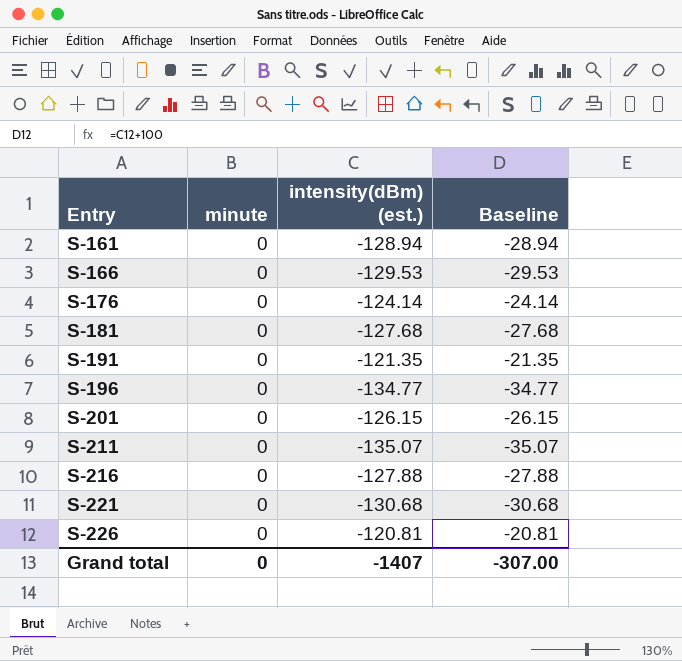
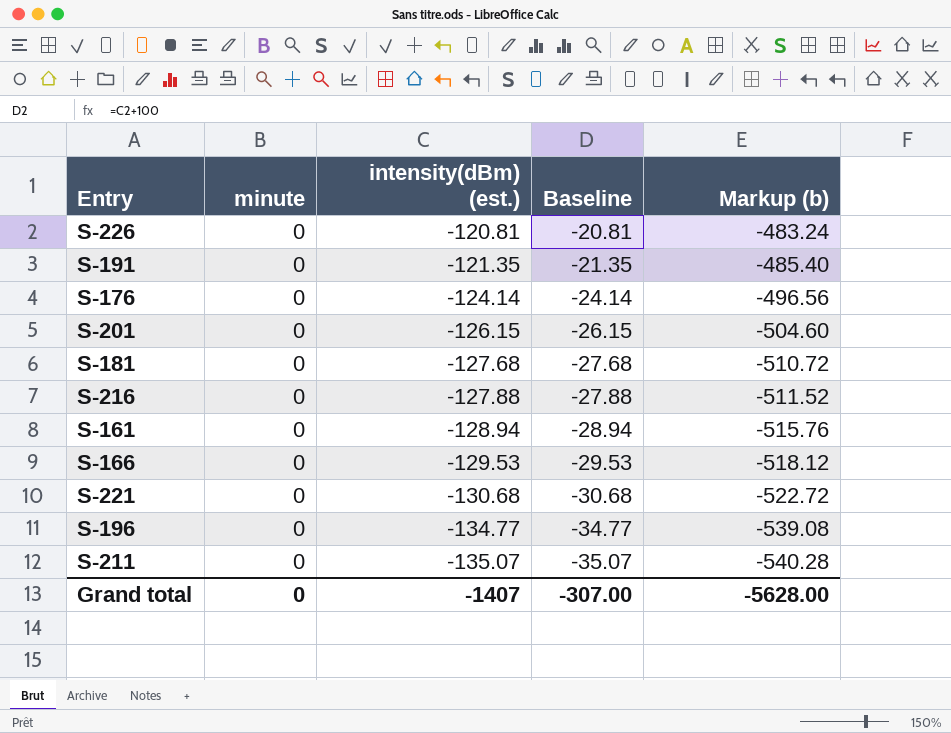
row order: Entry ascending -> intensity(dBm) (est.) descending
column Markup (b) | formula: none -> [intensity(dBm) (est.)] * 4

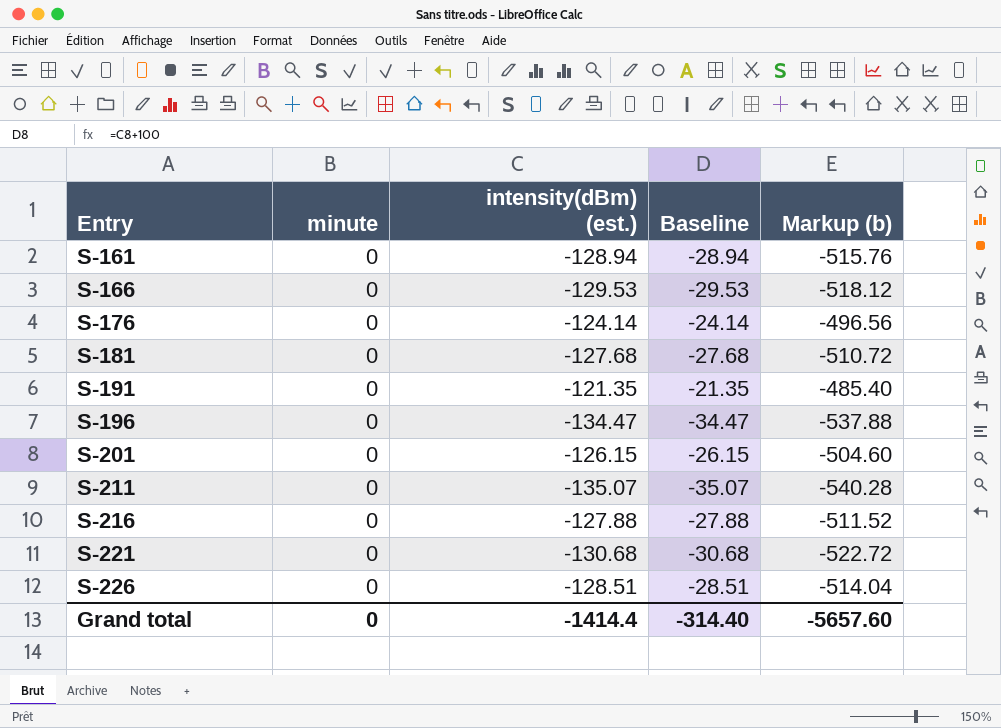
row order: intensity(dBm) (est.) descending -> Entry ascending
S-196 | intensity(dBm) (est.): -134.77 -> -134.47
S-196 | Baseline: -34.77 -> -34.47
S-196 | Markup (b): -539.08 -> -537.88
S-226 | intensity(dBm) (est.): -120.81 -> -128.51
S-226 | Baseline: -20.81 -> -28.51
S-226 | Markup (b): -483.24 -> -514.04
Grand total | intensity(dBm) (est.): -1407 -> -1414.4
Grand total | Baseline: -307.00 -> -314.40
Grand total | Markup (b): -5628.00 -> -5657.60

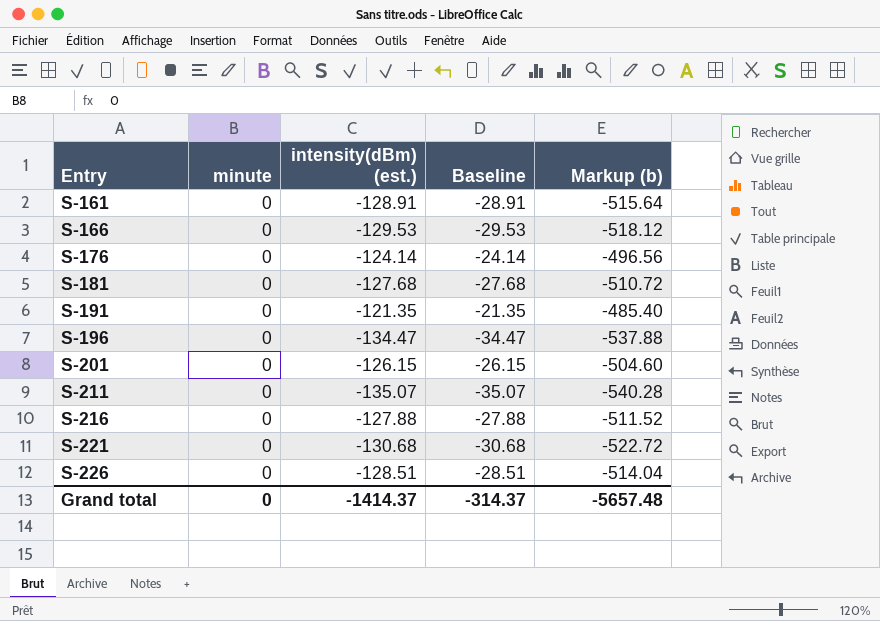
S-161 | intensity(dBm) (est.): -128.94 -> -128.91
S-161 | Baseline: -28.94 -> -28.91
S-161 | Markup (b): -515.76 -> -515.64
Grand total | intensity(dBm) (est.): -1414.4 -> -1414.37
Grand total | Baseline: -314.40 -> -314.37
Grand total | Markup (b): -5657.60 -> -5657.48

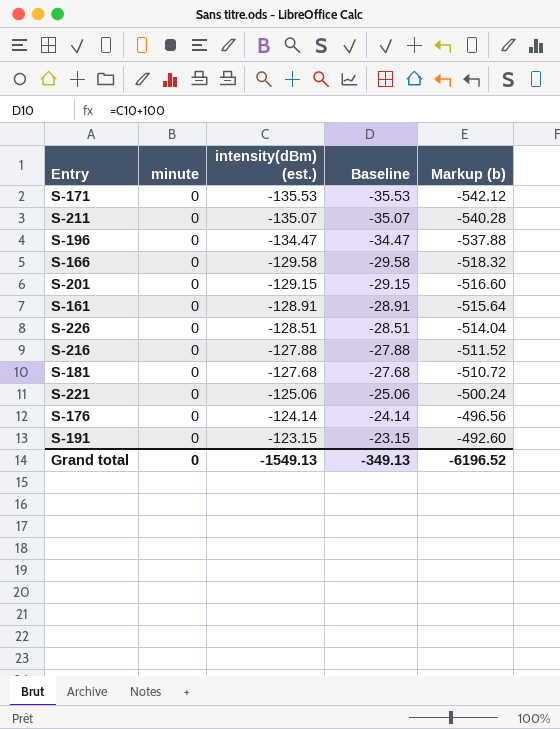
row order: Entry ascending -> intensity(dBm) (est.) ascending
row S-171: none -> 0 | -135.53 | -35.53 | -542.12
S-166 | intensity(dBm) (est.): -129.53 -> -129.58
S-166 | Baseline: -29.53 -> -29.58
S-166 | Markup (b): -518.12 -> -518.32
S-201 | intensity(dBm) (est.): -126.15 -> -129.15
S-201 | Baseline: -26.15 -> -29.15
S-201 | Markup (b): -504.60 -> -516.60
S-221 | intensity(dBm) (est.): -130.68 -> -125.06
S-221 | Baseline: -30.68 -> -25.06
S-221 | Markup (b): -522.72 -> -500.24
S-191 | intensity(dBm) (est.): -121.35 -> -123.15
S-191 | Baseline: -21.35 -> -23.15
S-191 | Markup (b): -485.40 -> -492.60
Grand total | intensity(dBm) (est.): -1414.37 -> -1549.13
Grand total | Baseline: -314.37 -> -349.13
Grand total | Markup (b): -5657.48 -> -6196.52

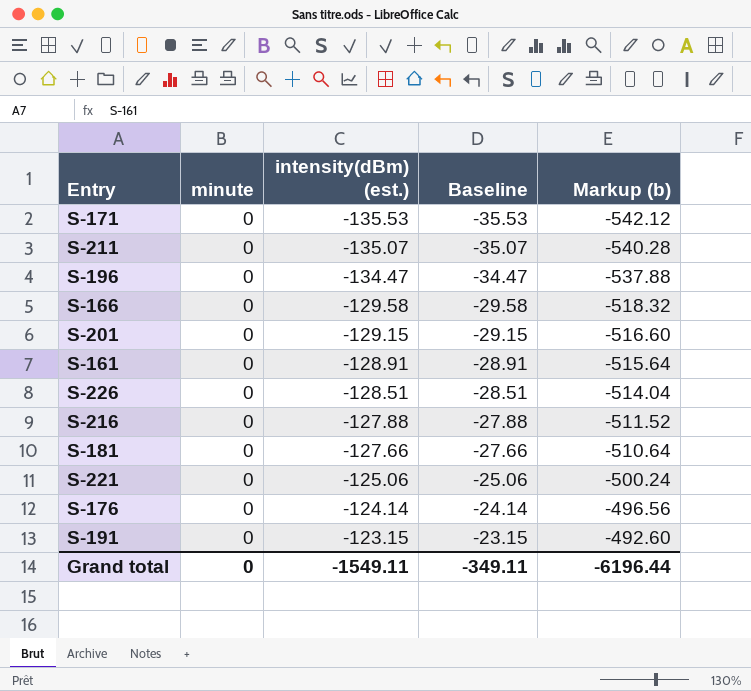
S-181 | intensity(dBm) (est.): -127.68 -> -127.66
S-181 | Baseline: -27.68 -> -27.66
S-181 | Markup (b): -510.72 -> -510.64
Grand total | intensity(dBm) (est.): -1549.13 -> -1549.11
Grand total | Baseline: -349.13 -> -349.11
Grand total | Markup (b): -6196.52 -> -6196.44

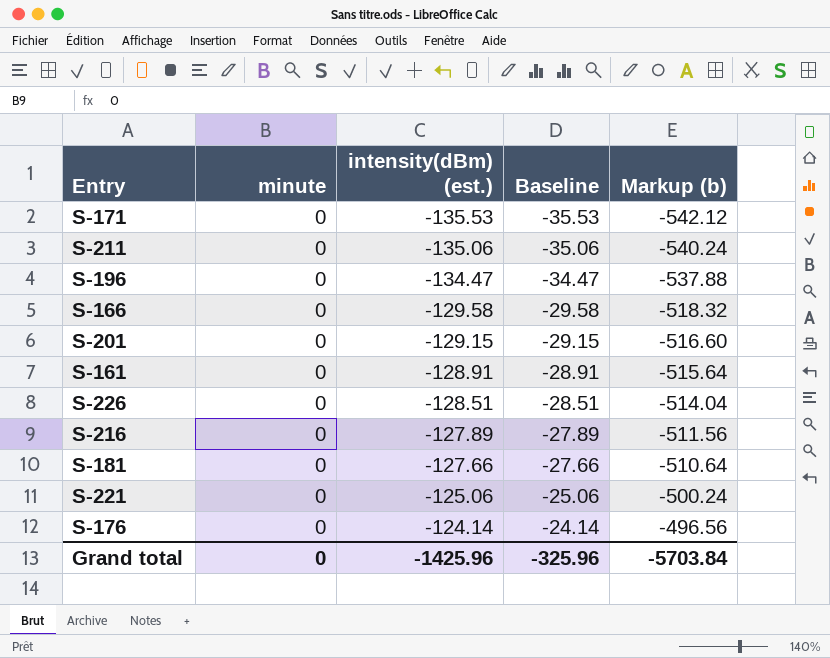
row S-191: 0 | -123.15 | -23.15 | -492.60 -> none
S-211 | intensity(dBm) (est.): -135.07 -> -135.06
S-211 | Baseline: -35.07 -> -35.06
S-211 | Markup (b): -540.28 -> -540.24
S-216 | intensity(dBm) (est.): -127.88 -> -127.89
S-216 | Baseline: -27.88 -> -27.89
S-216 | Markup (b): -511.52 -> -511.56
Grand total | intensity(dBm) (est.): -1549.11 -> -1425.96
Grand total | Baseline: -349.11 -> -325.96
Grand total | Markup (b): -6196.44 -> -5703.84

